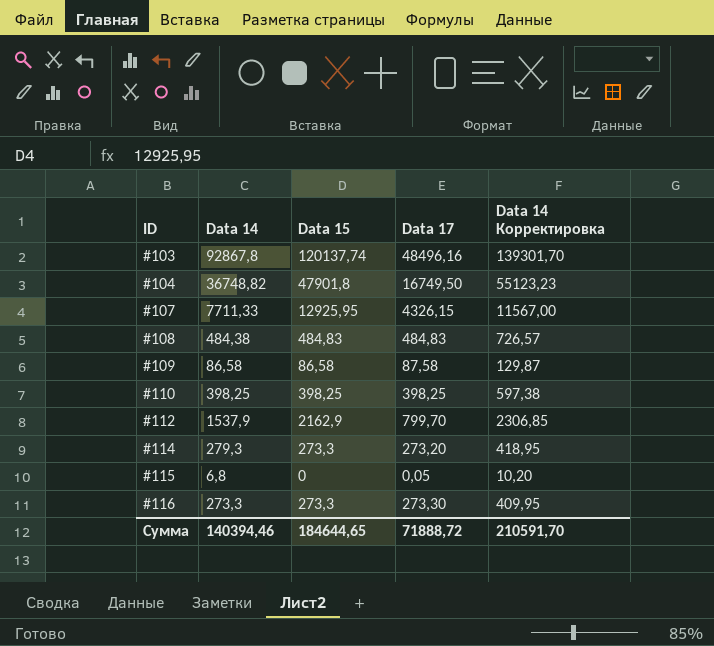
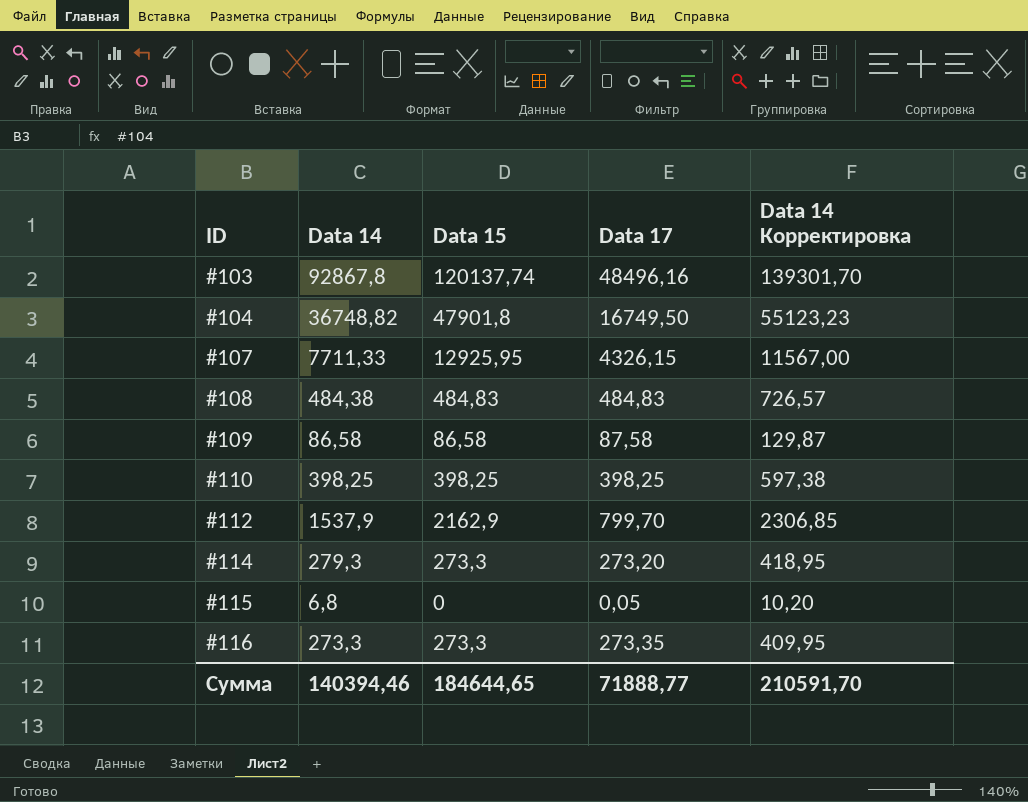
#116 | Data 17: 273,30 -> 273,35
Сумма | Data 17: 71888,72 -> 71888,77

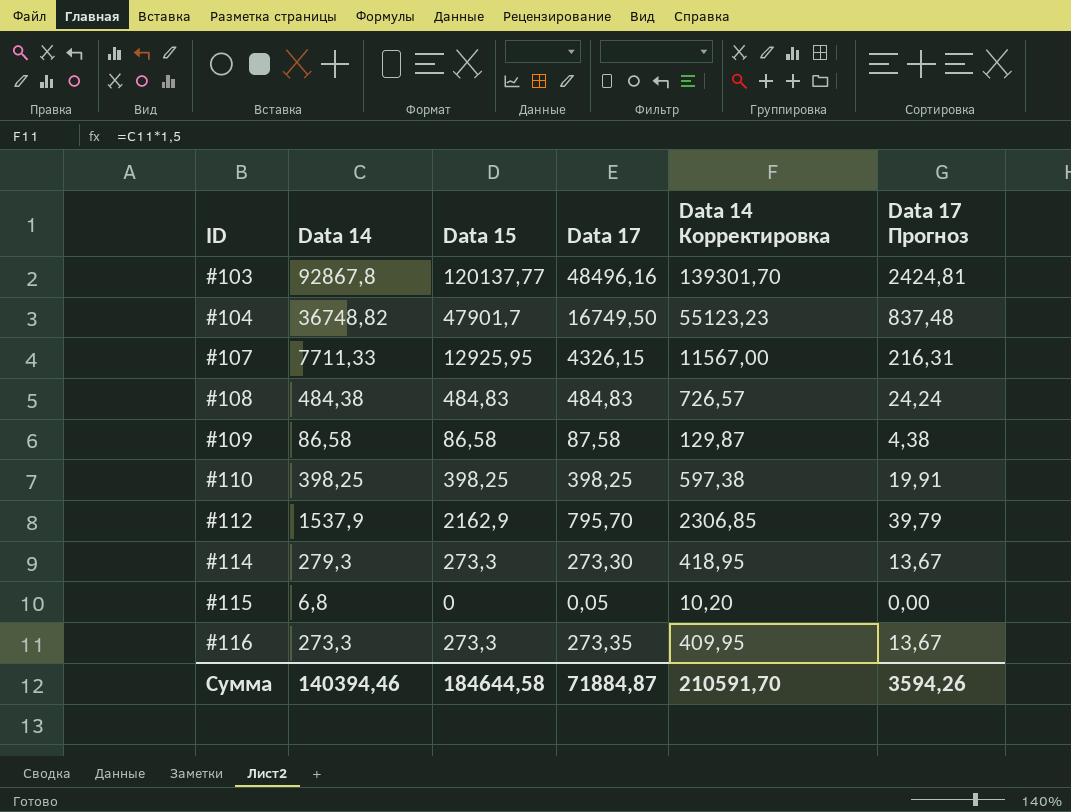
column Data 17 Прогноз | formula: none -> [Data 17] * 0,05
#103 | Data 15: 120137,74 -> 120137,77
#104 | Data 15: 47901,8 -> 47901,7
#112 | Data 17: 799,70 -> 795,70
#114 | Data 17: 273,20 -> 273,30
Сумма | Data 15: 184644,65 -> 184644,58
Сумма | Data 17: 71888,77 -> 71884,87

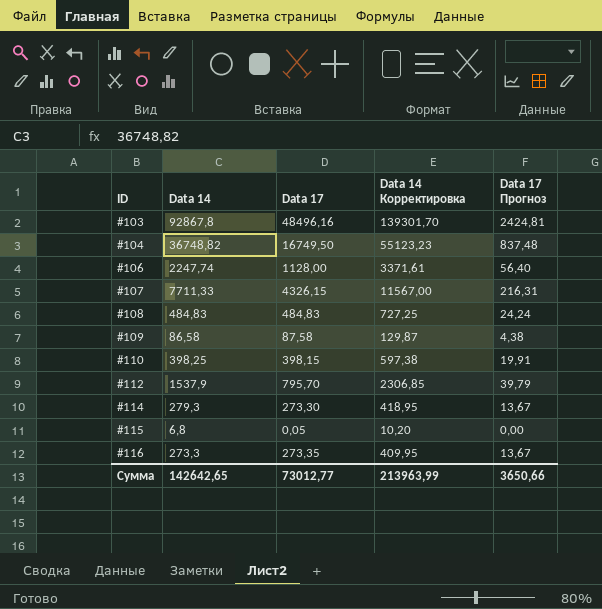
column Data 15 | position: 3 -> none
row #106: none -> 2247,74 | 1128,00 | 3371,61 | 56,40
#108 | Data 14: 484,38 -> 484,83
#108 | Data 14 Корректировка: 726,57 -> 727,25
#110 | Data 17: 398,25 -> 398,15
Сумма | Data 14: 140394,46 -> 142642,65
Сумма | Data 17: 71884,87 -> 73012,77
Сумма | Data 14 Корректировка: 210591,70 -> 213963,99
Сумма | Data 17 Прогноз: 3594,26 -> 3650,66

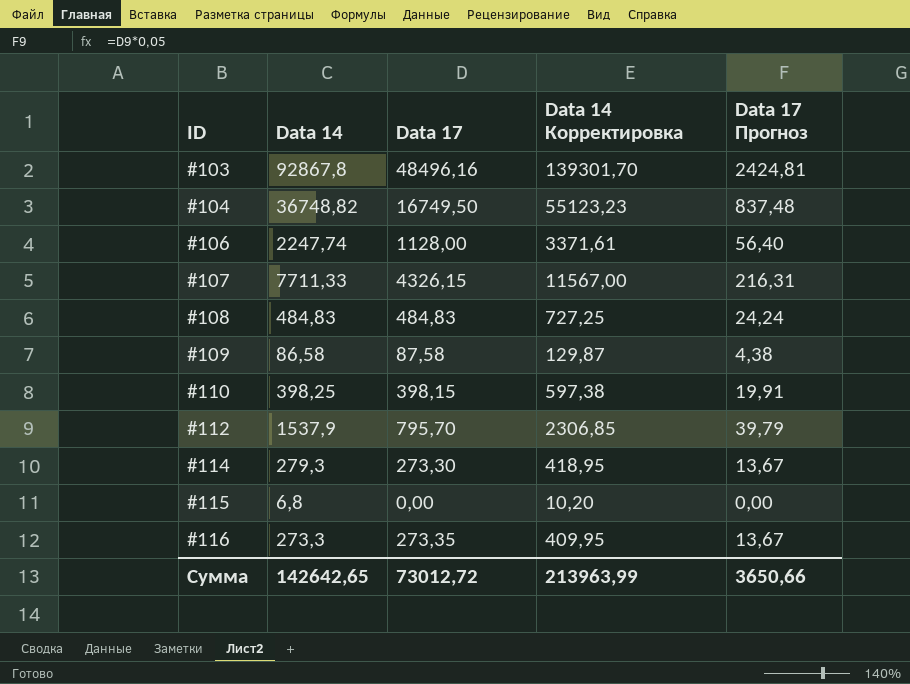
#115 | Data 17: 0,05 -> 0,00
Сумма | Data 17: 73012,77 -> 73012,72

